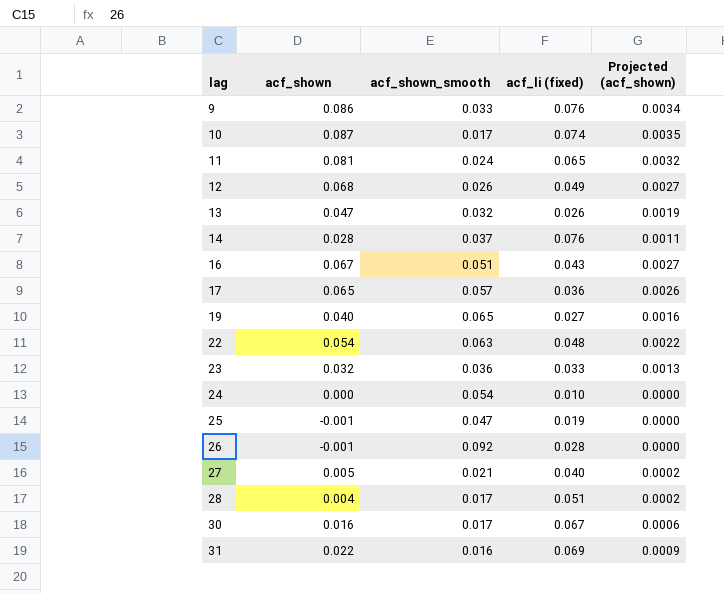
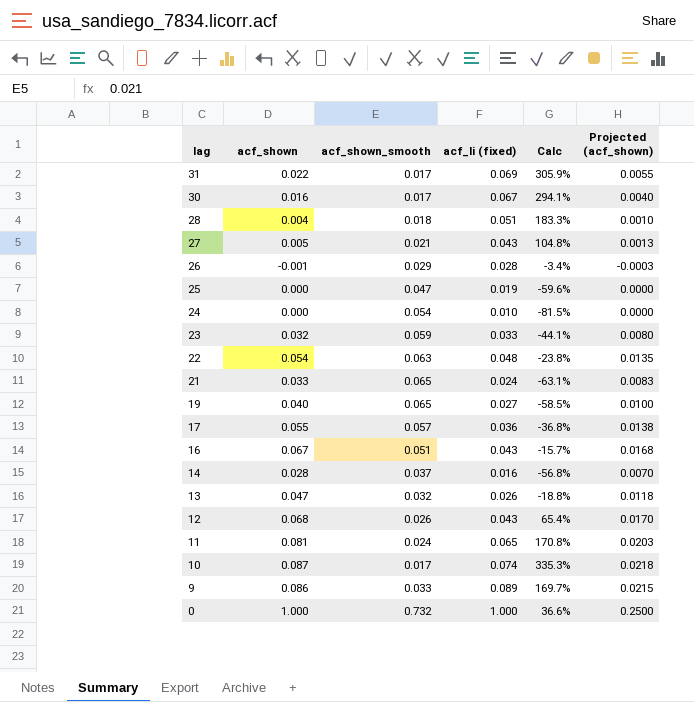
row order: lag ascending -> lag descending
column Calc | formula: none -> ([acf_li (fixed)] - [acf_shown_smooth]) / [acf_shown_smooth]
column Projected (acf_shown) | formula: [acf_shown] * 0.04 -> [acf_shown] * 0.25
31 | acf_shown_smooth: 0.016 -> 0.017
28 | acf_shown_smooth: 0.017 -> 0.018
27 | acf_li (fixed): 0.040 -> 0.043
26 | acf_shown_smooth: 0.092 -> 0.029
25 | acf_shown: -0.001 -> 0.000
23 | acf_shown_smooth: 0.036 -> 0.059
row 21: none -> 0.033 | 0.065 | 0.024 | -63.1% | 0.0083
17 | acf_shown: 0.065 -> 0.055
14 | acf_li (fixed): 0.076 -> 0.016
12 | acf_li (fixed): 0.049 -> 0.043
9 | acf_li (fixed): 0.076 -> 0.089
row 0: none -> 1.000 | 0.732 | 1.000 | 36.6% | 0.2500

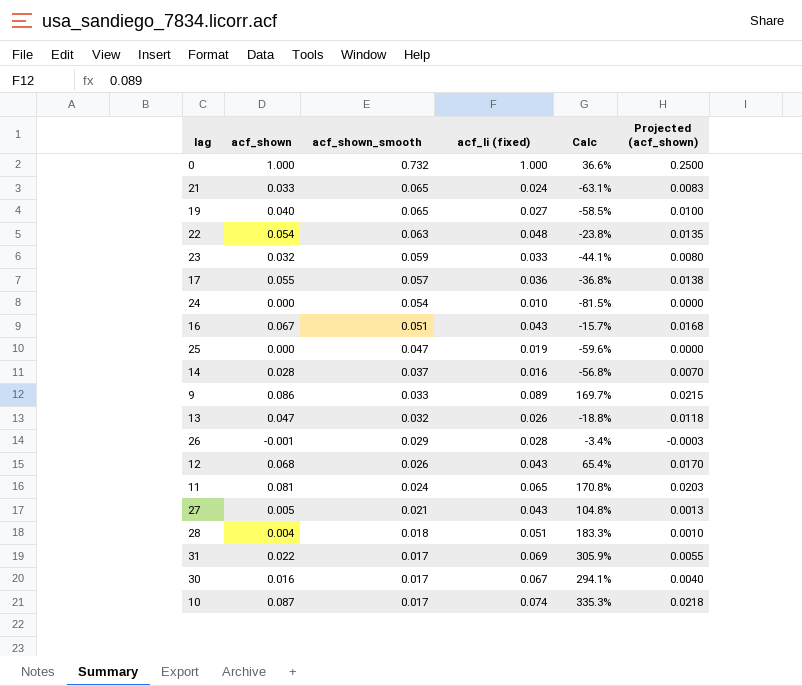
row order: lag descending -> acf_shown_smooth descending

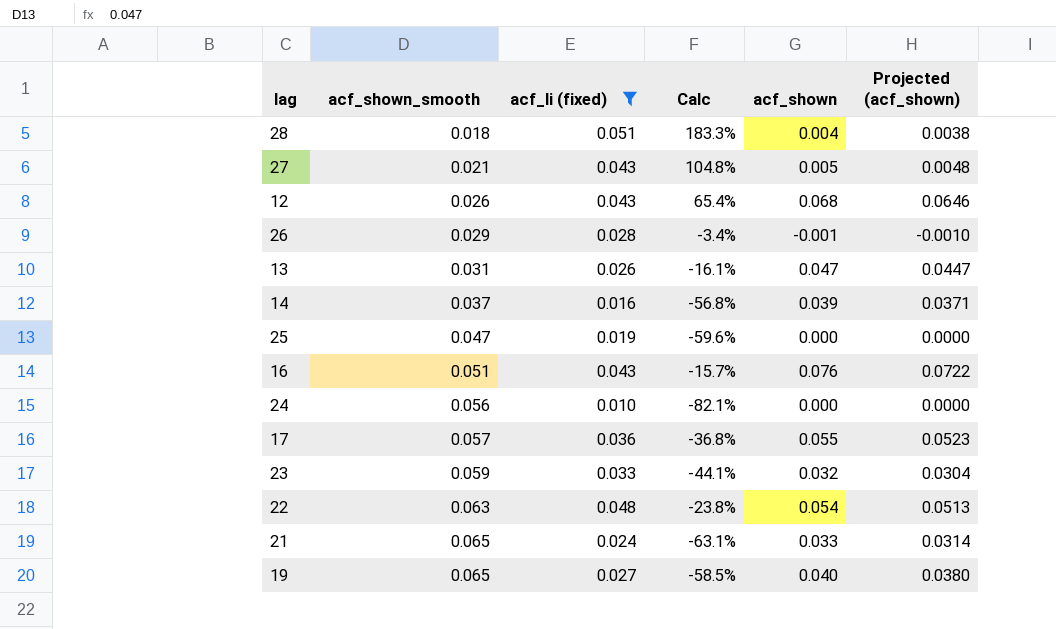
filter: none -> acf_li (fixed) <= 0.051
row order: acf_shown_smooth descending -> acf_shown_smooth ascending
column acf_shown | position: 2 -> 5
column Projected (acf_shown) | formula: [acf_shown] * 0.25 -> [acf_shown] * 0.95
13 | acf_shown_smooth: 0.032 -> 0.031
13 | Calc: -18.8% -> -16.1%
14 | acf_shown: 0.028 -> 0.039
16 | acf_shown: 0.067 -> 0.076
24 | acf_shown_smooth: 0.054 -> 0.056
24 | Calc: -81.5% -> -82.1%

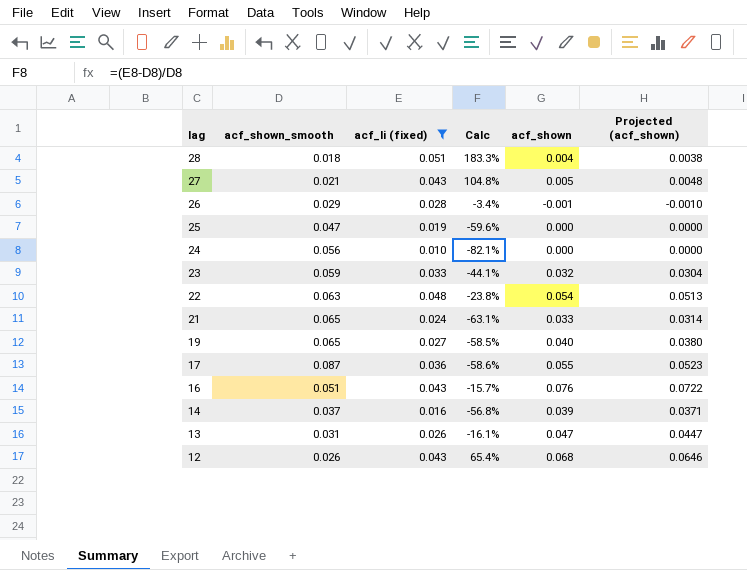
row order: acf_shown_smooth ascending -> lag descending
17 | acf_shown_smooth: 0.057 -> 0.087
17 | Calc: -36.8% -> -58.6%

